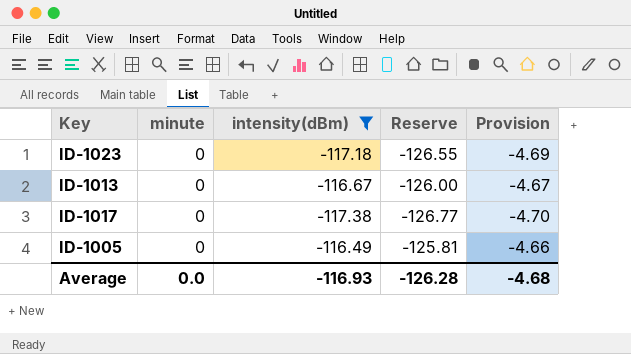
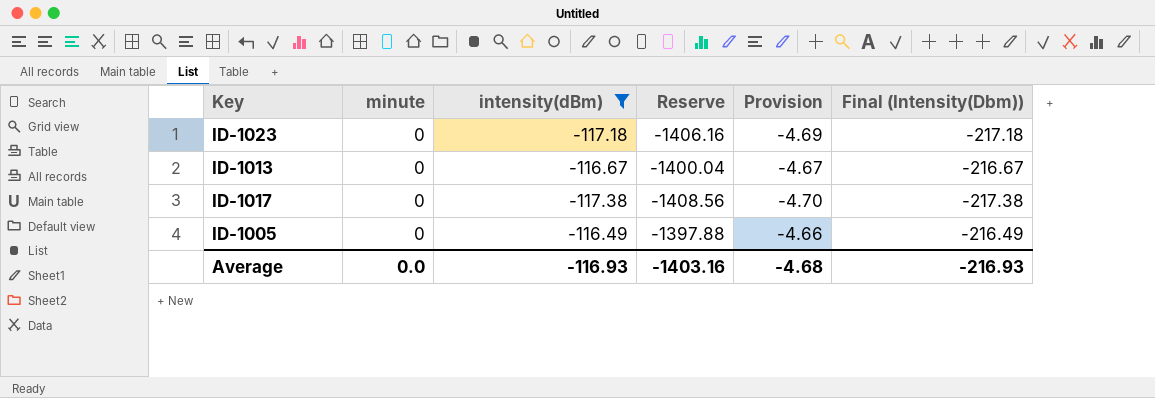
column Reserve | formula: [intensity(dBm)] * 1.08 -> [intensity(dBm)] * 12
column Final (Intensity(Dbm)) | formula: none -> [intensity(dBm)] - 100
Average | Reserve: -126.28 -> -1403.16

